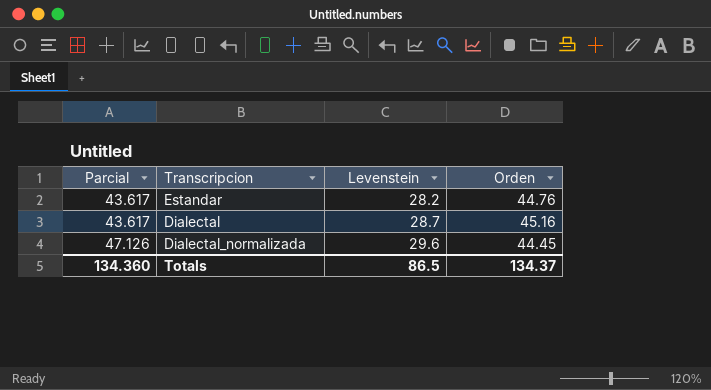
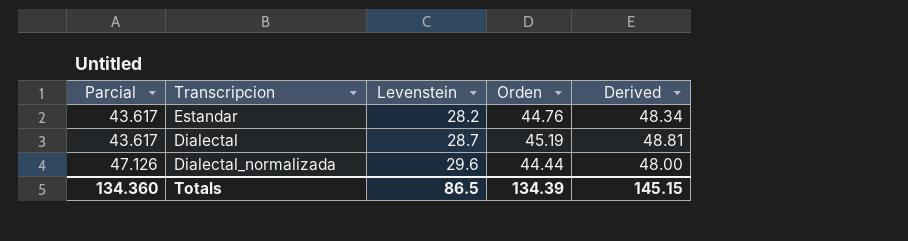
column Derived | formula: none -> [Orden] * 1.08
Dialectal | Orden: 45.16 -> 45.19
Dialectal_normalizada | Orden: 44.45 -> 44.44
Totals | Orden: 134.37 -> 134.39

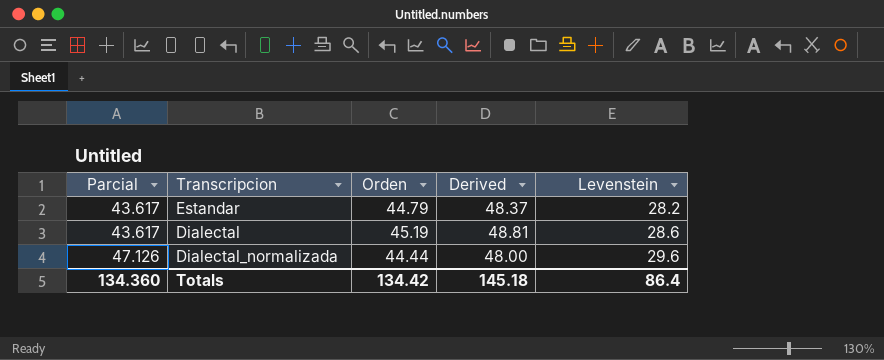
column Levenstein | position: 3 -> 5
Estandar | Orden: 44.76 -> 44.79
Estandar | Derived: 48.34 -> 48.37
Dialectal | Levenstein: 28.7 -> 28.6
Totals | Orden: 134.39 -> 134.42
Totals | Derived: 145.15 -> 145.18
Totals | Levenstein: 86.5 -> 86.4

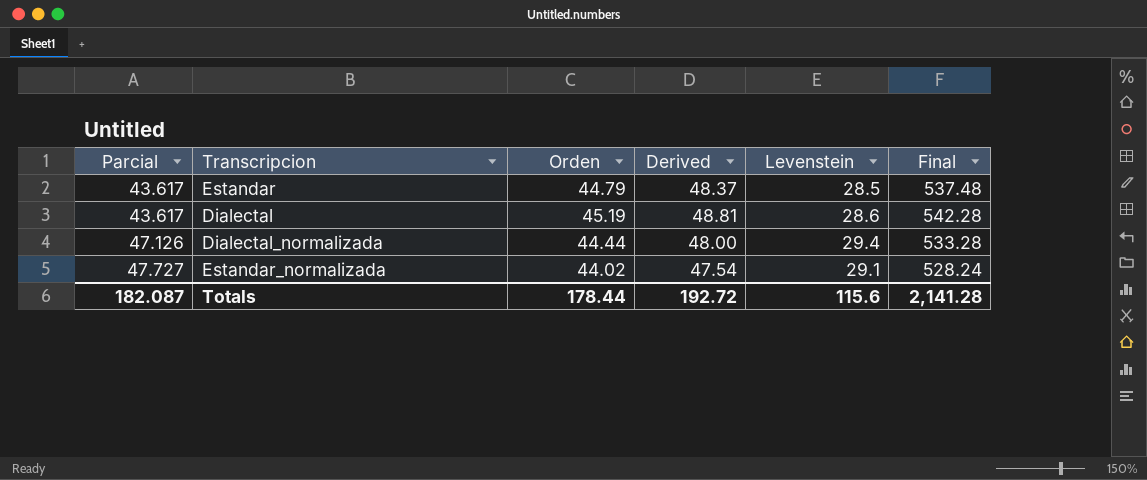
column Final | formula: none -> [Orden] * 12
Estandar | Levenstein: 28.2 -> 28.5
Dialectal_normalizada | Levenstein: 29.6 -> 29.4
row Estandar_normalizada: none -> 47.727 | 44.02 | 47.54 | 29.1 | 528.24
Totals | Parcial: 134.360 -> 182.087
Totals | Orden: 134.42 -> 178.44
Totals | Derived: 145.18 -> 192.72
Totals | Levenstein: 86.4 -> 115.6

